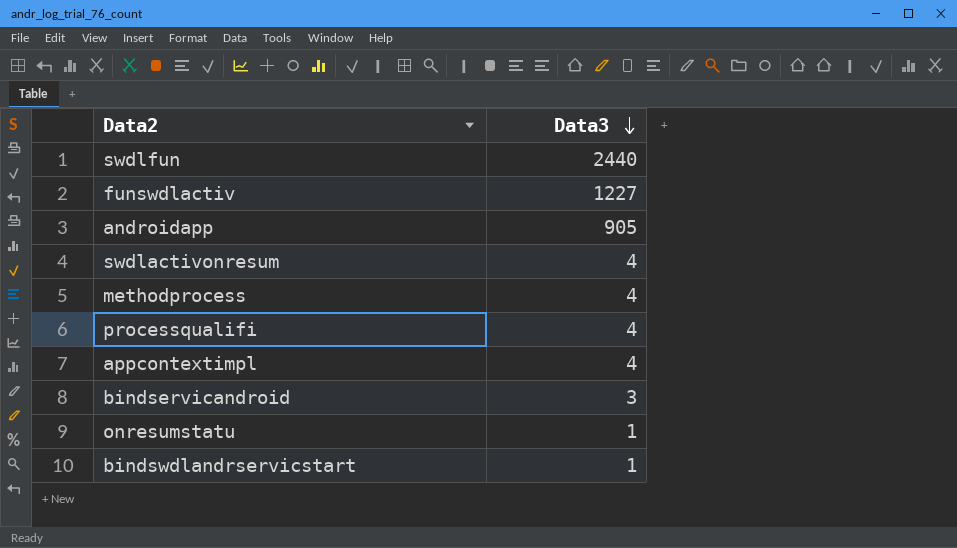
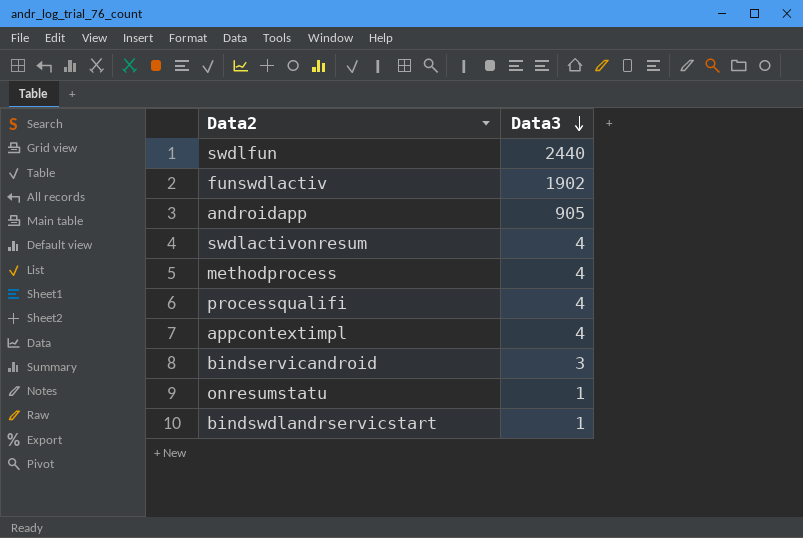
funswdlactiv | Data3: 1227 -> 1902

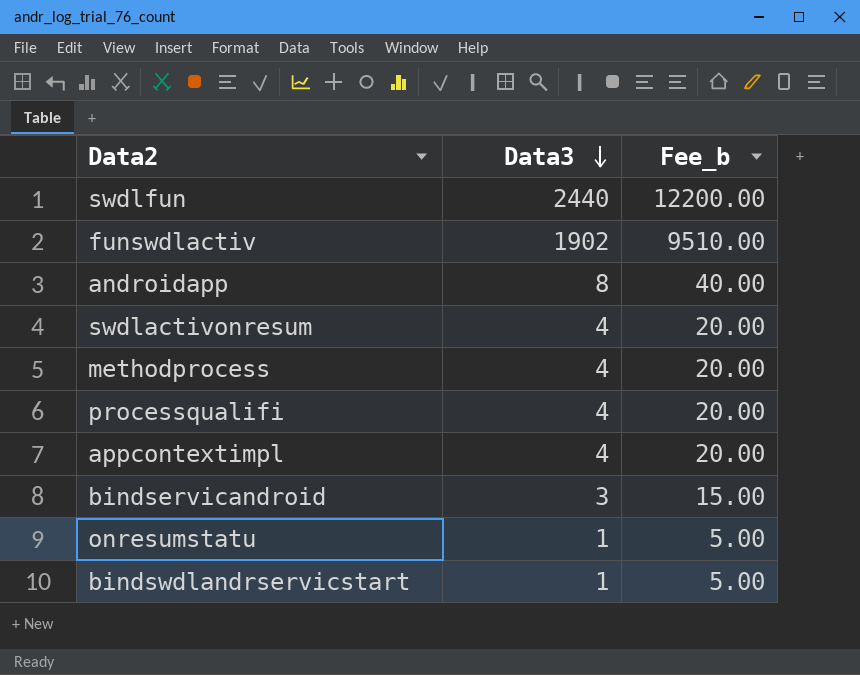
column Fee_b | formula: none -> [Data3] * 5
androidapp | Data3: 905 -> 8

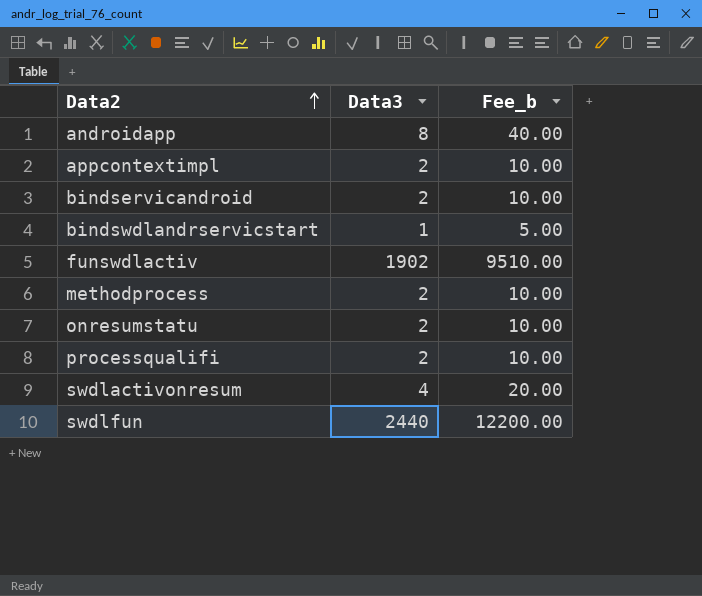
row order: Data3 descending -> Data2 ascending
appcontextimpl | Data3: 4 -> 2
appcontextimpl | Fee_b: 20.00 -> 10.00
bindservicandroid | Data3: 3 -> 2
bindservicandroid | Fee_b: 15.00 -> 10.00
methodprocess | Data3: 4 -> 2
methodprocess | Fee_b: 20.00 -> 10.00
onresumstatu | Data3: 1 -> 2
onresumstatu | Fee_b: 5.00 -> 10.00
processqualifi | Data3: 4 -> 2
processqualifi | Fee_b: 20.00 -> 10.00

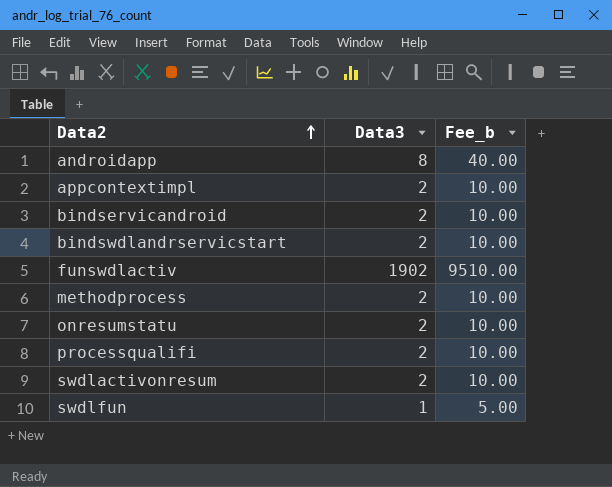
bindswdlandrservicstart | Data3: 1 -> 2
bindswdlandrservicstart | Fee_b: 5.00 -> 10.00
swdlactivonresum | Data3: 4 -> 2
swdlactivonresum | Fee_b: 20.00 -> 10.00
swdlfun | Data3: 2440 -> 1
swdlfun | Fee_b: 12200.00 -> 5.00

